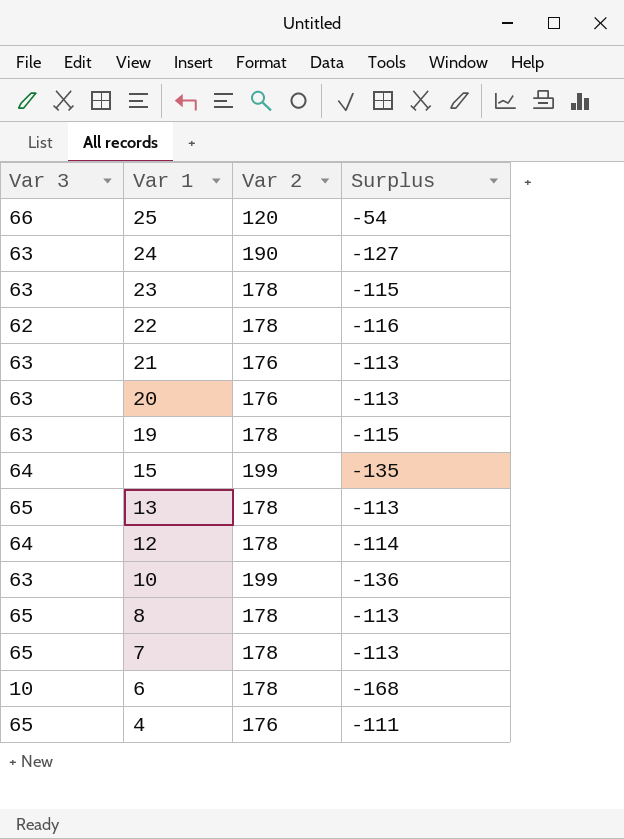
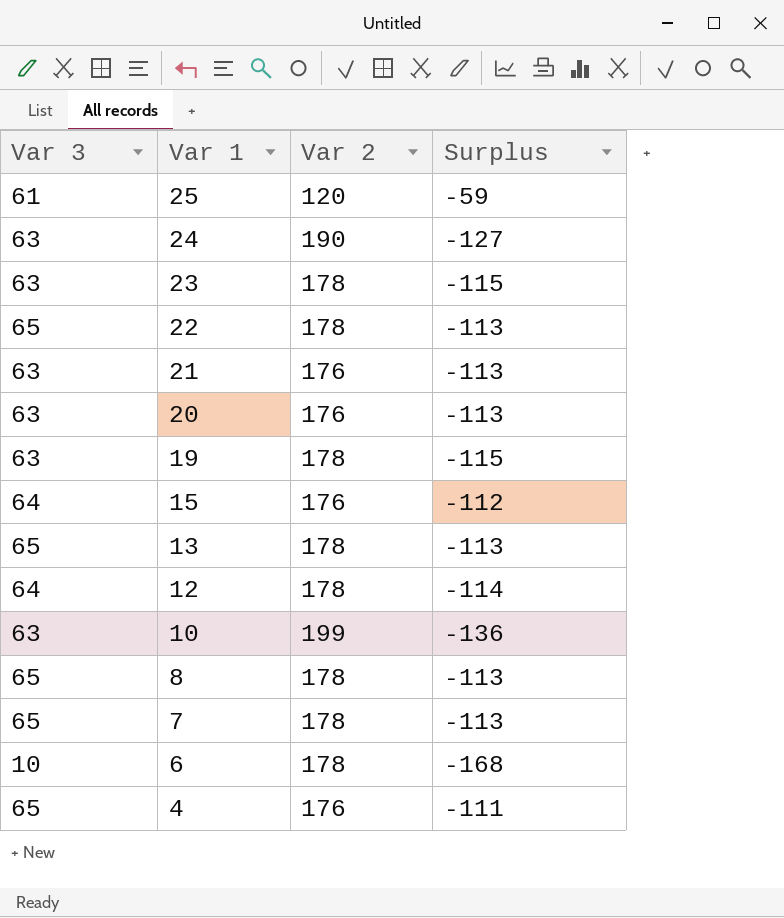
25 | Var 3: 66 -> 61
25 | Surplus: -54 -> -59
22 | Var 3: 62 -> 65
22 | Surplus: -116 -> -113
15 | Var 2: 199 -> 176
15 | Surplus: -135 -> -112

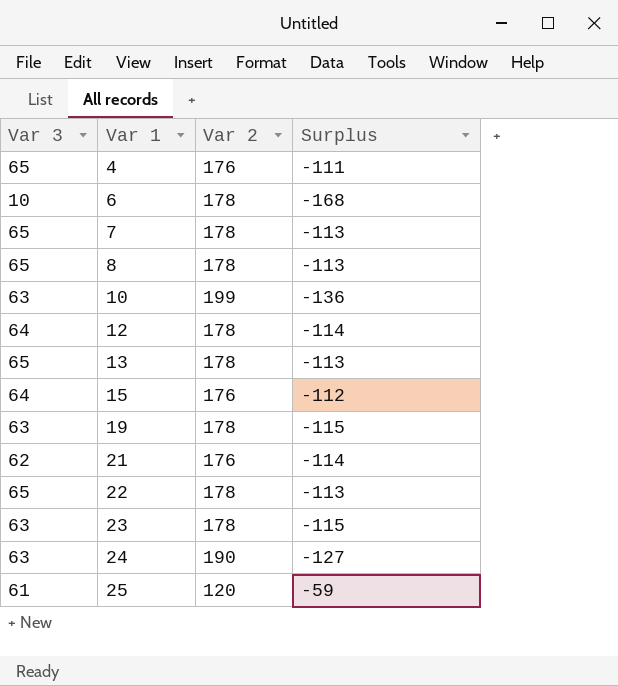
row order: Var 1 descending -> Var 1 ascending
row 20: 63 | 176 | -113 -> none
21 | Var 3: 63 -> 62
21 | Surplus: -113 -> -114

